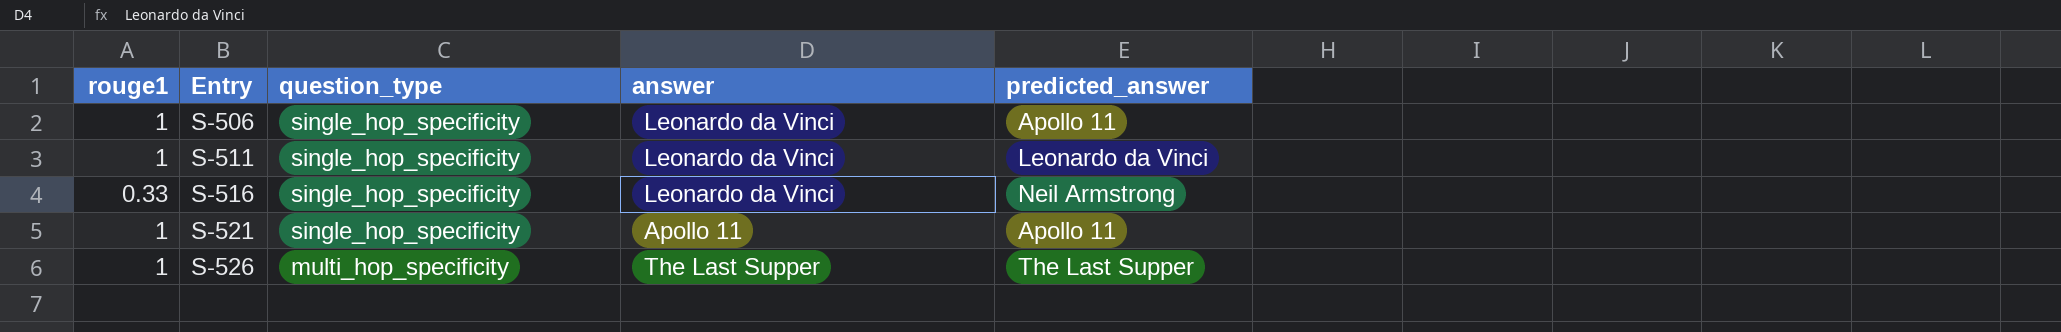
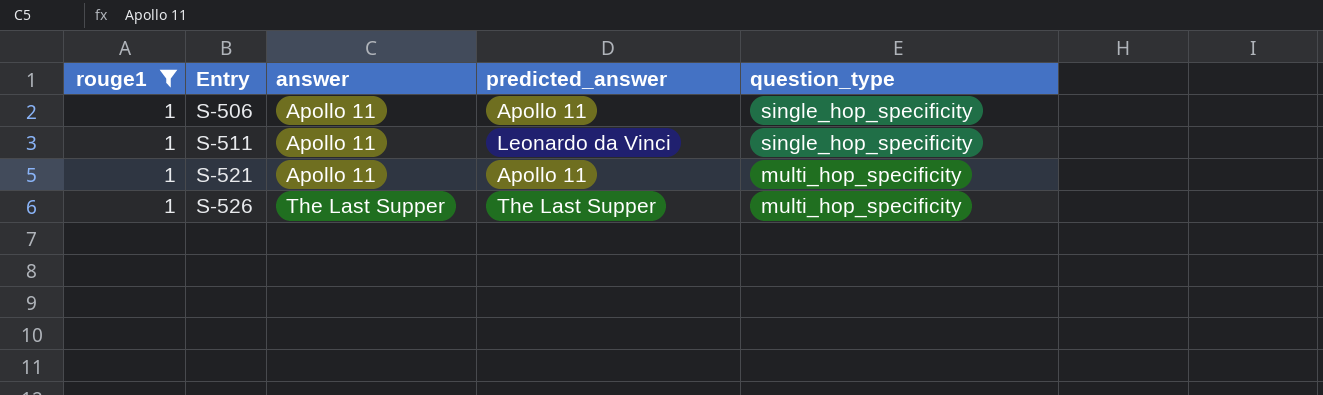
filter: none -> rouge1 = 1
column question_type | position: 3 -> 5
S-506 | answer: Leonardo da Vinci -> Apollo 11
S-511 | answer: Leonardo da Vinci -> Apollo 11
S-521 | question_type: single_hop_specificity -> multi_hop_specificity

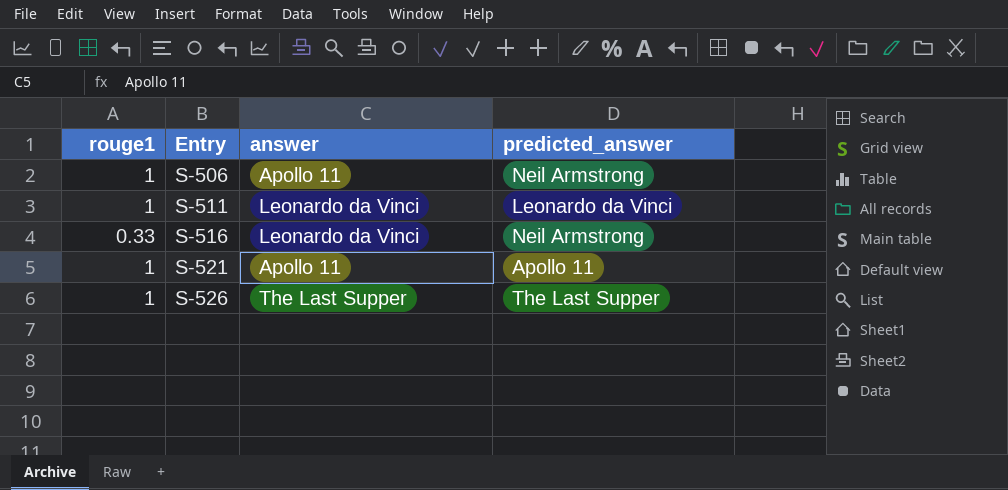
filter: rouge1 = 1 -> none
column question_type | position: 5 -> none
S-506 | predicted_answer: Apollo 11 -> Neil Armstrong
S-511 | answer: Apollo 11 -> Leonardo da Vinci

